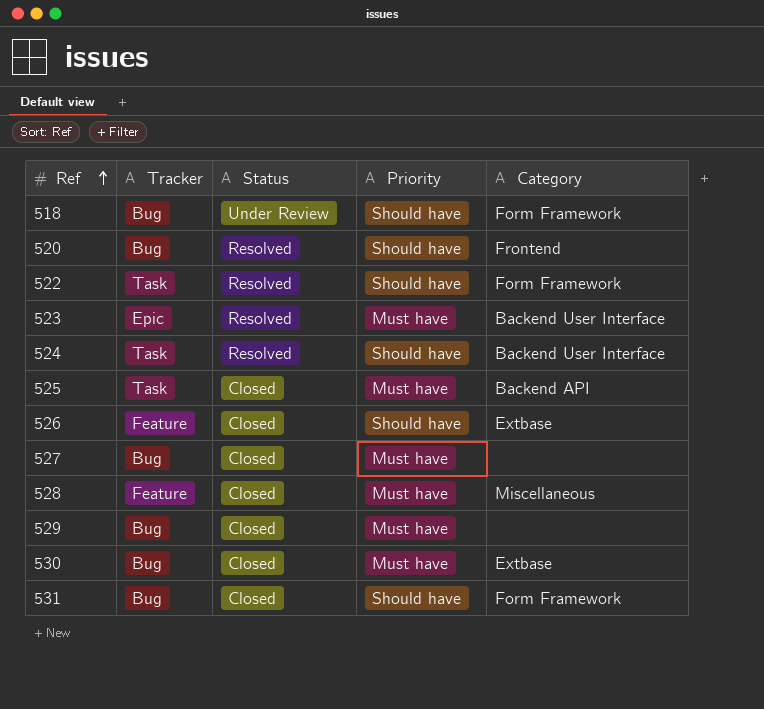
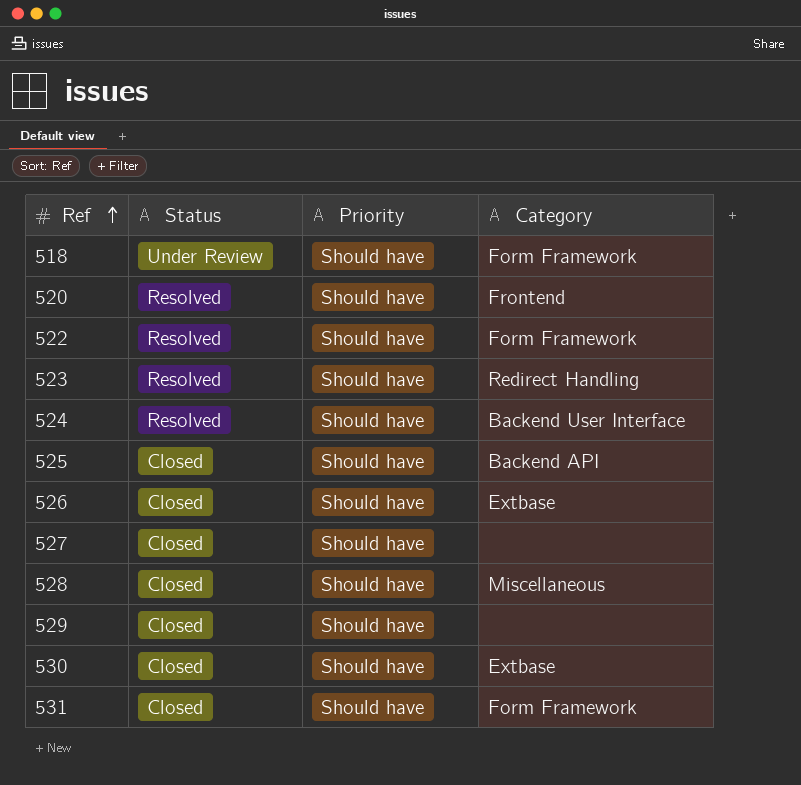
column Tracker | position: 2 -> none
523 | Priority: Must have -> Should have
523 | Category: Backend User Interface -> Redirect Handling
525 | Priority: Must have -> Should have
527 | Priority: Must have -> Should have
528 | Priority: Must have -> Should have
529 | Priority: Must have -> Should have
530 | Priority: Must have -> Should have

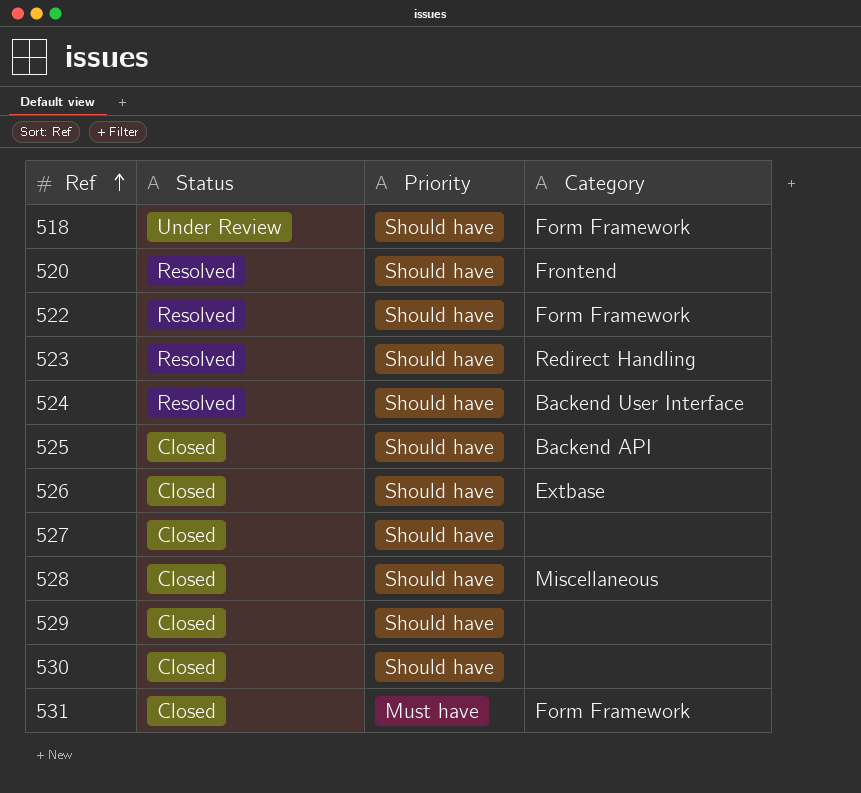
530 | Category: Extbase -> none
531 | Priority: Should have -> Must have

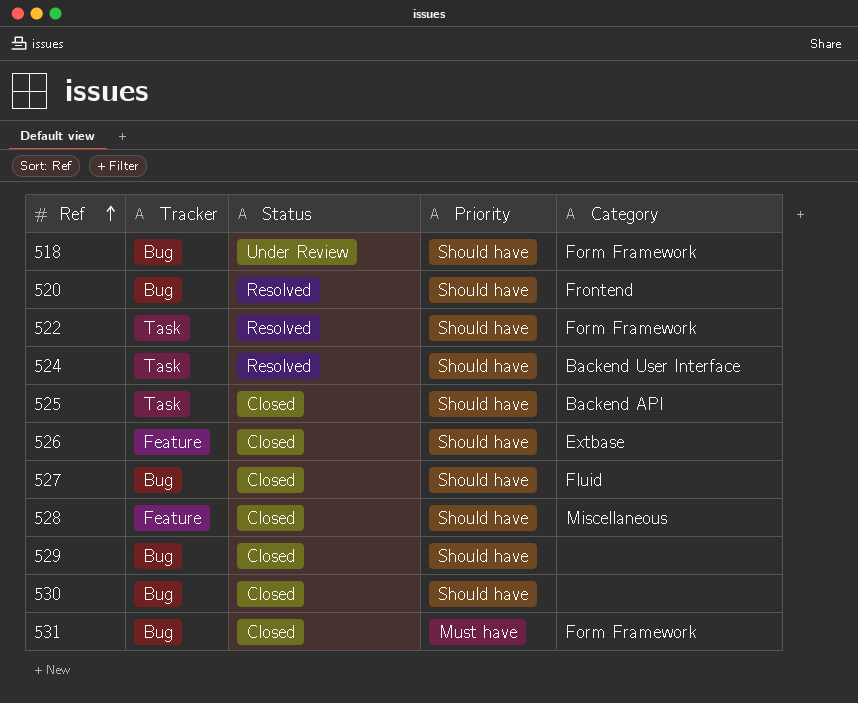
column Tracker | position: none -> 2
row 523: Resolved | Should have | Redirect Handling -> none
527 | Category: none -> Fluid

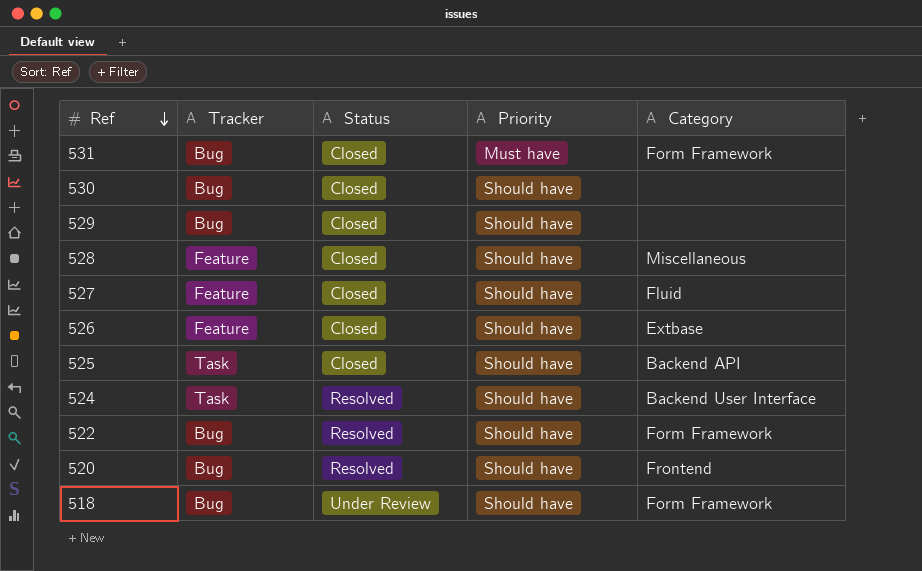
row order: Ref ascending -> Ref descending
527 | Tracker: Bug -> Feature
522 | Tracker: Task -> Bug

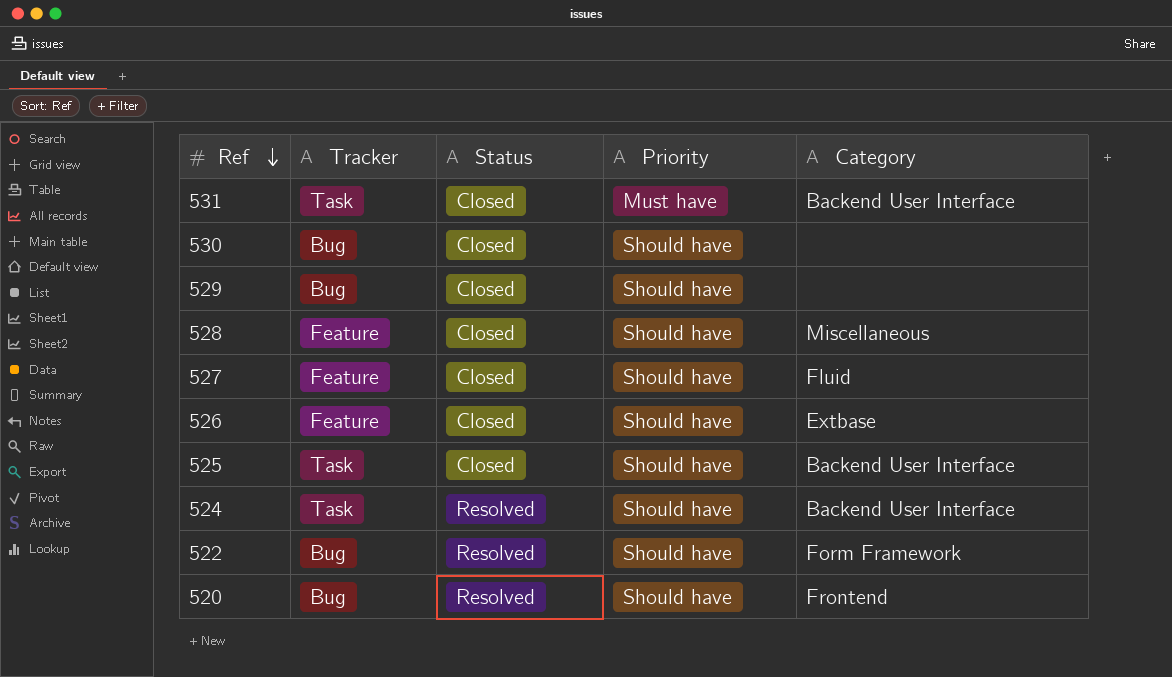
row 518: Bug | Under Review | Should have | Form Framework -> none
531 | Tracker: Bug -> Task
531 | Category: Form Framework -> Backend User Interface
525 | Category: Backend API -> Backend User Interface

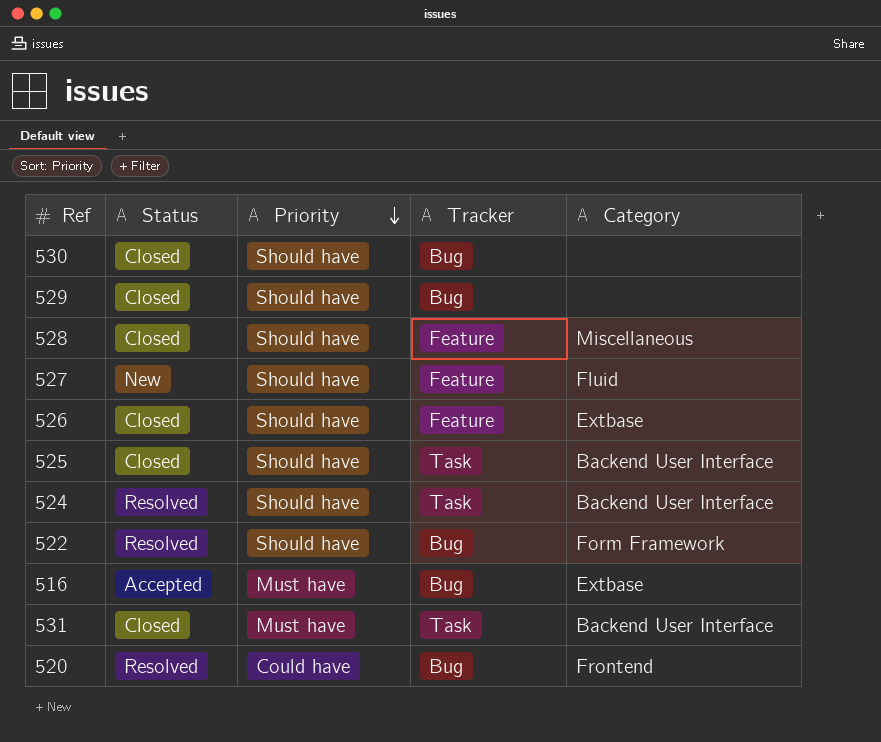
row order: Ref descending -> Priority descending
column Tracker | position: 2 -> 4
527 | Status: Closed -> New
row 516: none -> Accepted | Must have | Bug | Extbase
520 | Priority: Should have -> Could have

